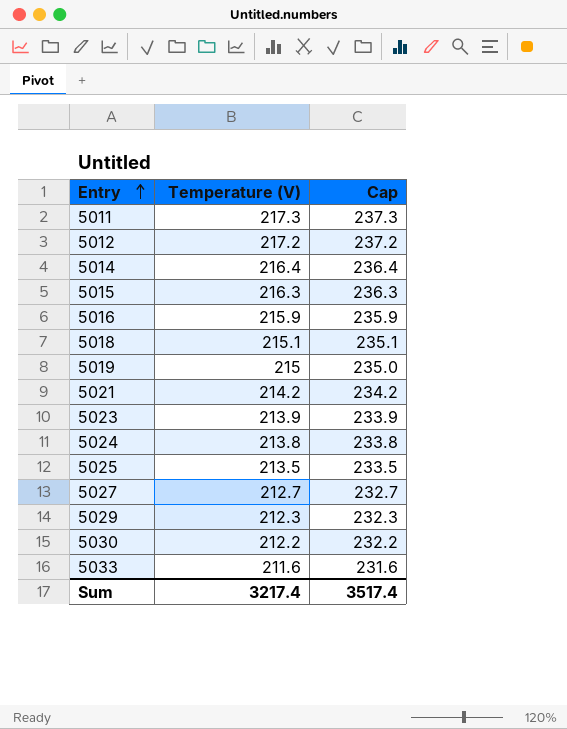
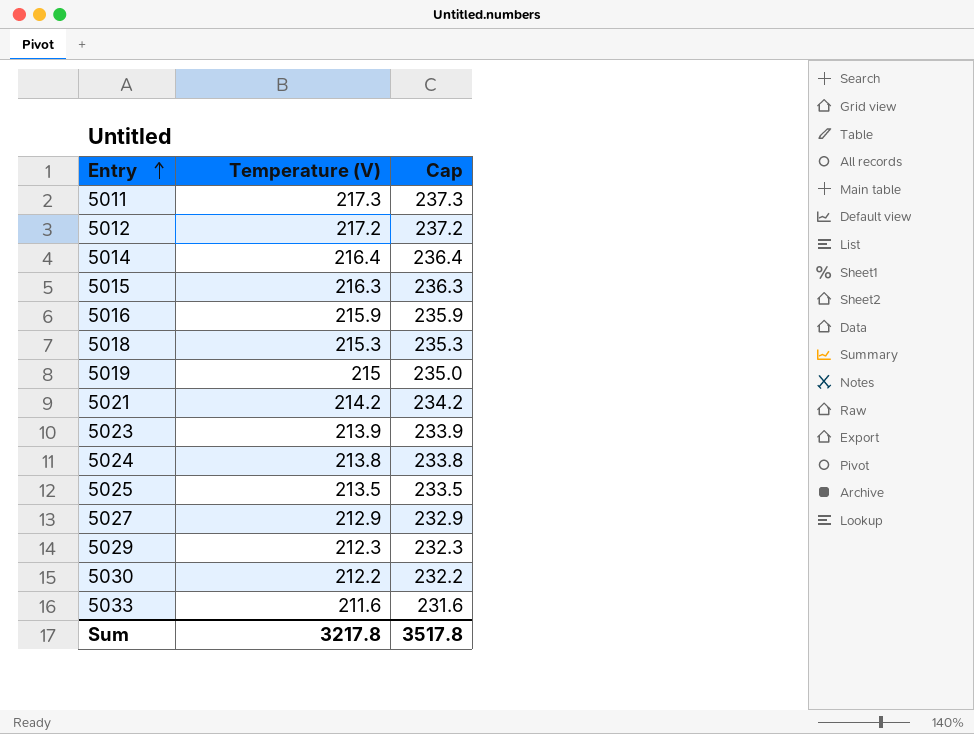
5018 | Temperature (V): 215.1 -> 215.3
5018 | Cap: 235.1 -> 235.3
5027 | Temperature (V): 212.7 -> 212.9
5027 | Cap: 232.7 -> 232.9
Sum | Temperature (V): 3217.4 -> 3217.8
Sum | Cap: 3517.4 -> 3517.8

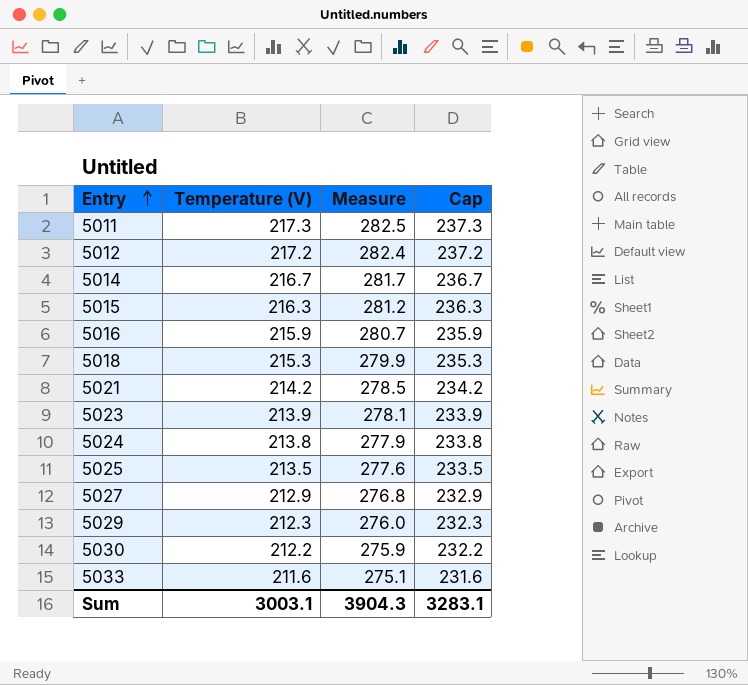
column Measure | formula: none -> [Temperature (V)] * 1.3
row 5019: 215 | 235.0 -> none
5014 | Temperature (V): 216.4 -> 216.7
5014 | Cap: 236.4 -> 236.7
Sum | Temperature (V): 3217.8 -> 3003.1
Sum | Cap: 3517.8 -> 3283.1

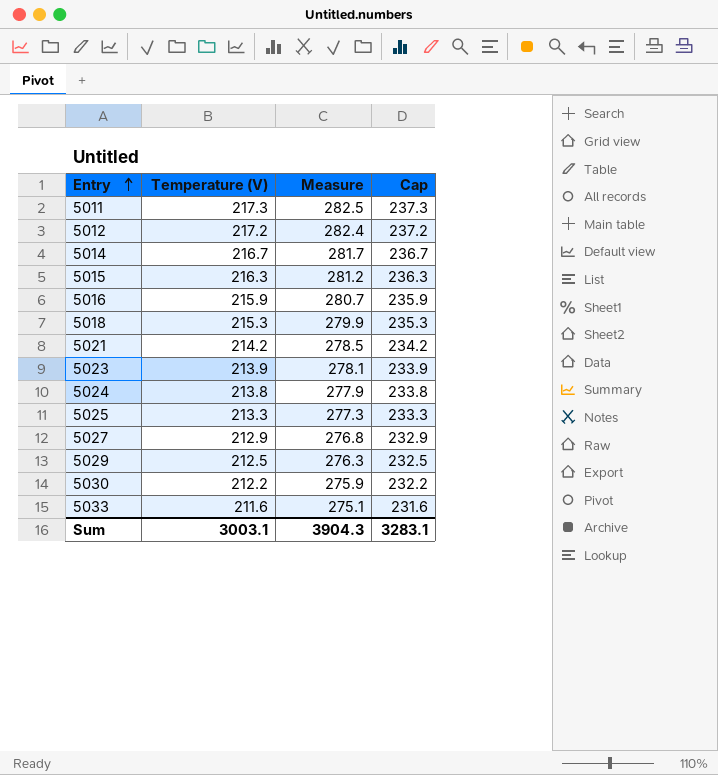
5025 | Temperature (V): 213.5 -> 213.3
5025 | Measure: 277.6 -> 277.3
5025 | Cap: 233.5 -> 233.3
5029 | Temperature (V): 212.3 -> 212.5
5029 | Measure: 276.0 -> 276.3
5029 | Cap: 232.3 -> 232.5

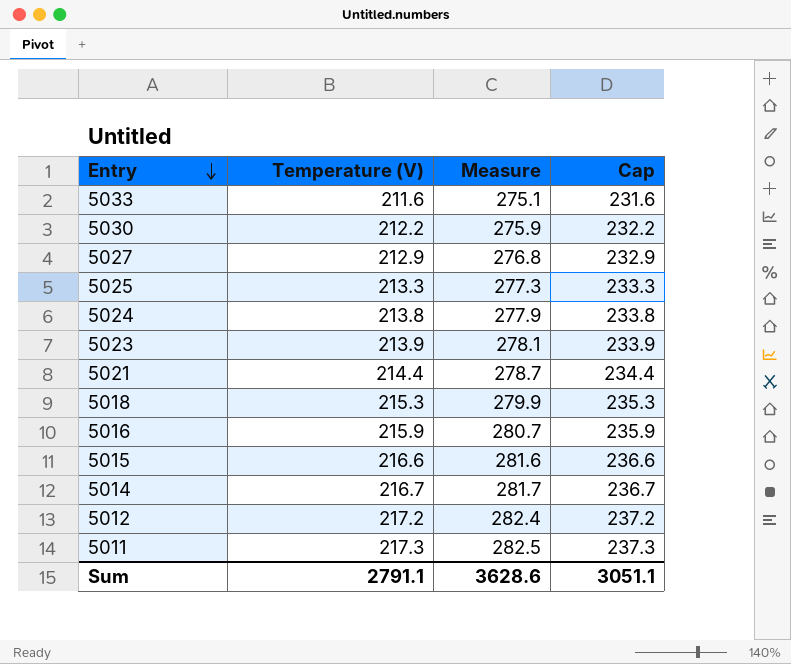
row order: Entry ascending -> Entry descending
row 5029: 212.5 | 276.3 | 232.5 -> none
5021 | Temperature (V): 214.2 -> 214.4
5021 | Measure: 278.5 -> 278.7
5021 | Cap: 234.2 -> 234.4
5015 | Temperature (V): 216.3 -> 216.6
5015 | Measure: 281.2 -> 281.6
5015 | Cap: 236.3 -> 236.6
Sum | Temperature (V): 3003.1 -> 2791.1
Sum | Measure: 3904.3 -> 3628.6
Sum | Cap: 3283.1 -> 3051.1

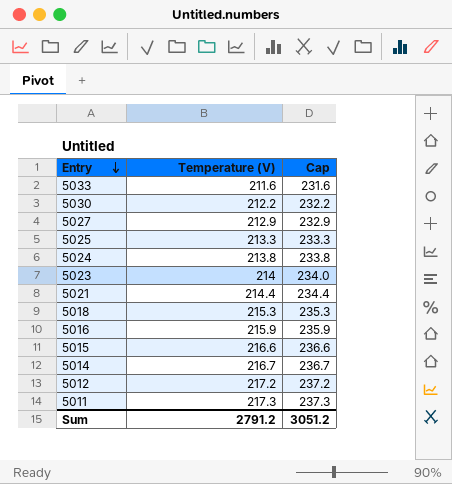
column Measure | formula: [Temperature (V)] * 1.3 -> none
5023 | Temperature (V): 213.9 -> 214
5023 | Cap: 233.9 -> 234.0
Sum | Temperature (V): 2791.1 -> 2791.2
Sum | Cap: 3051.1 -> 3051.2

